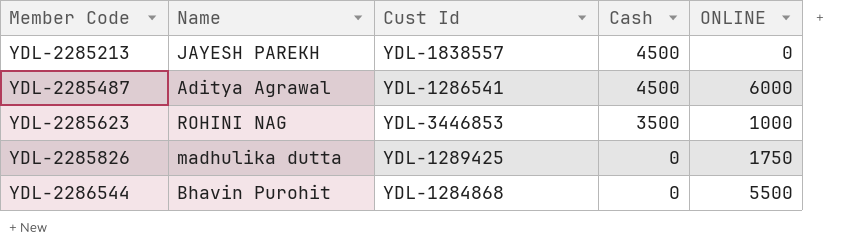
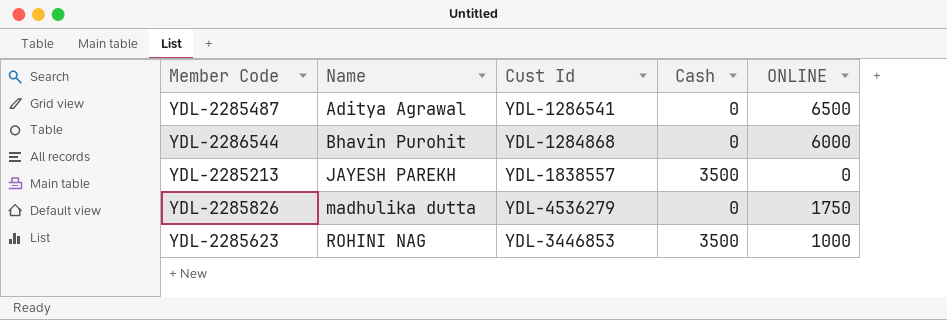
row order: Member Code ascending -> Name ascending
YDL-2285487 | Cash: 4500 -> 0
YDL-2285487 | ONLINE: 6000 -> 6500
YDL-2286544 | ONLINE: 5500 -> 6000
YDL-2285213 | Cash: 4500 -> 3500
YDL-2285826 | Cust Id: YDL-1289425 -> YDL-4536279

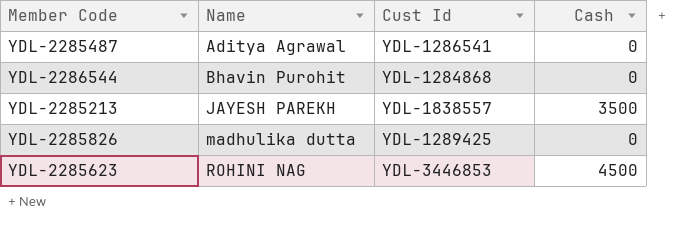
column ONLINE | position: 5 -> none
YDL-2285826 | Cust Id: YDL-4536279 -> YDL-1289425
YDL-2285623 | Cash: 3500 -> 4500

